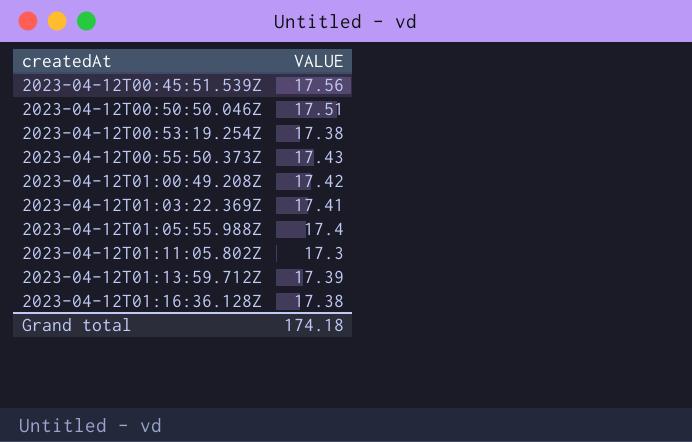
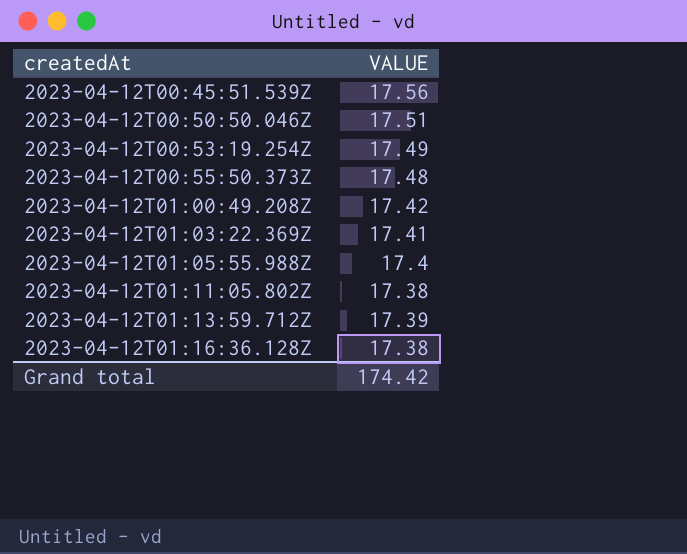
2023-04-12T00:53:19.254Z | VALUE: 17.38 -> 17.49
2023-04-12T00:55:50.373Z | VALUE: 17.43 -> 17.48
2023-04-12T01:11:05.802Z | VALUE: 17.3 -> 17.38
Grand total | VALUE: 174.18 -> 174.42

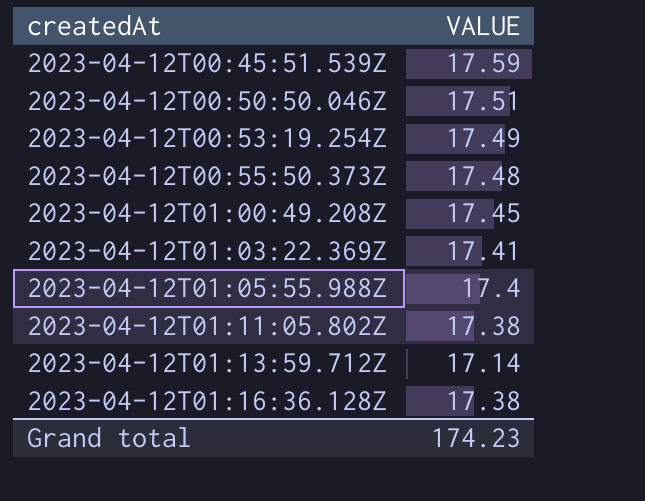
2023-04-12T00:45:51.539Z | VALUE: 17.56 -> 17.59
2023-04-12T01:00:49.208Z | VALUE: 17.42 -> 17.45
2023-04-12T01:13:59.712Z | VALUE: 17.39 -> 17.14
Grand total | VALUE: 174.42 -> 174.23

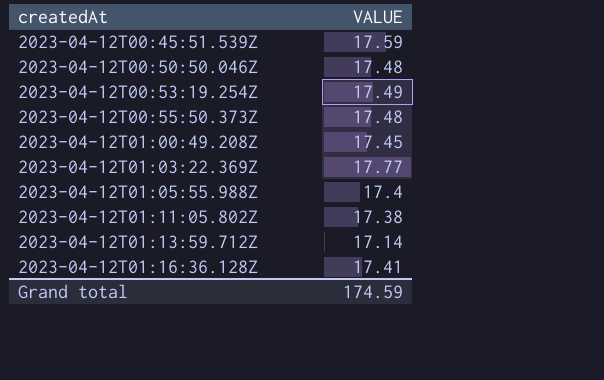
2023-04-12T00:50:50.046Z | VALUE: 17.51 -> 17.48
2023-04-12T01:03:22.369Z | VALUE: 17.41 -> 17.77
2023-04-12T01:16:36.128Z | VALUE: 17.38 -> 17.41
Grand total | VALUE: 174.23 -> 174.59

